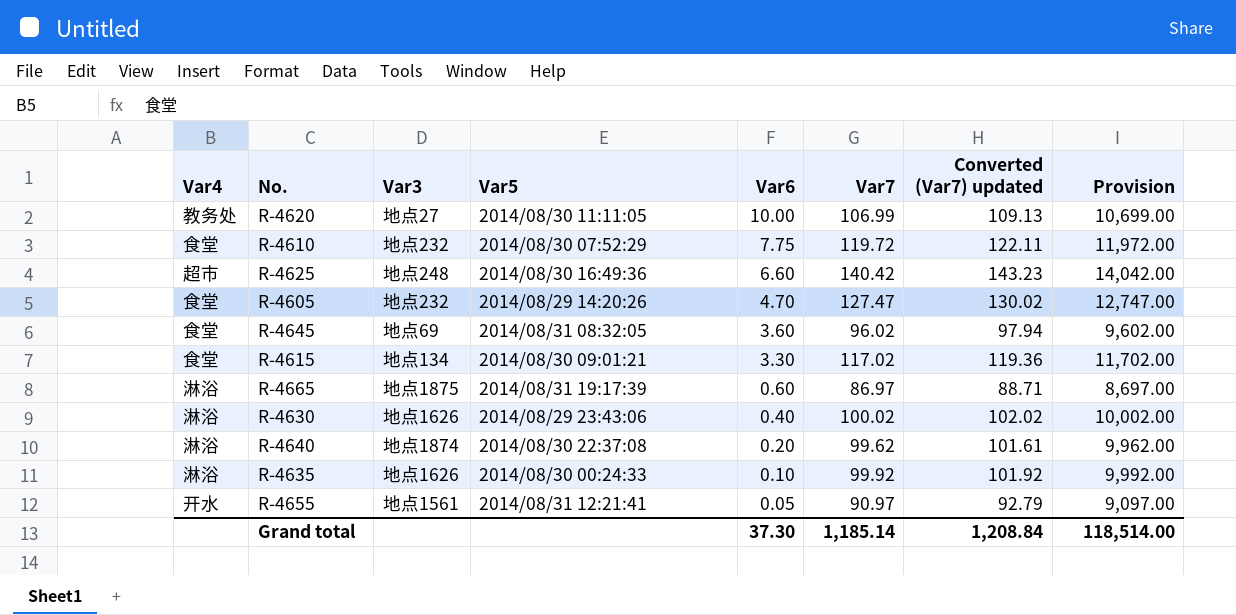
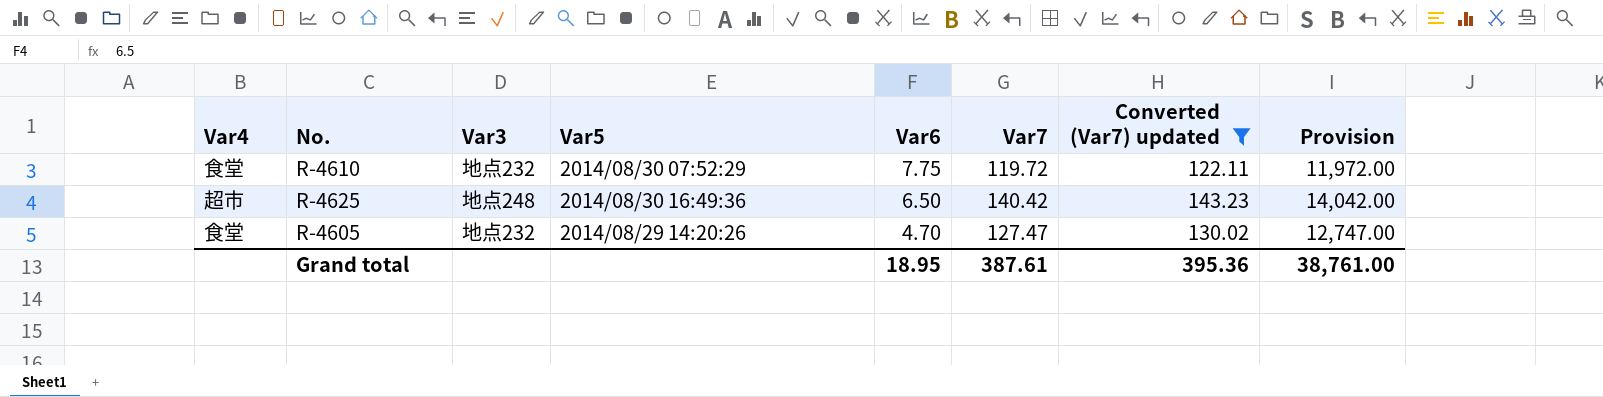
filter: none -> Converted (Var7) updated >= 122.11
R-4625 | Var6: 6.60 -> 6.50
Grand total | Var6: 37.30 -> 18.95
Grand total | Var7: 1,185.14 -> 387.61
Grand total | Converted (Var7) updated: 1,208.84 -> 395.36
Grand total | Provision: 118,514.00 -> 38,761.00

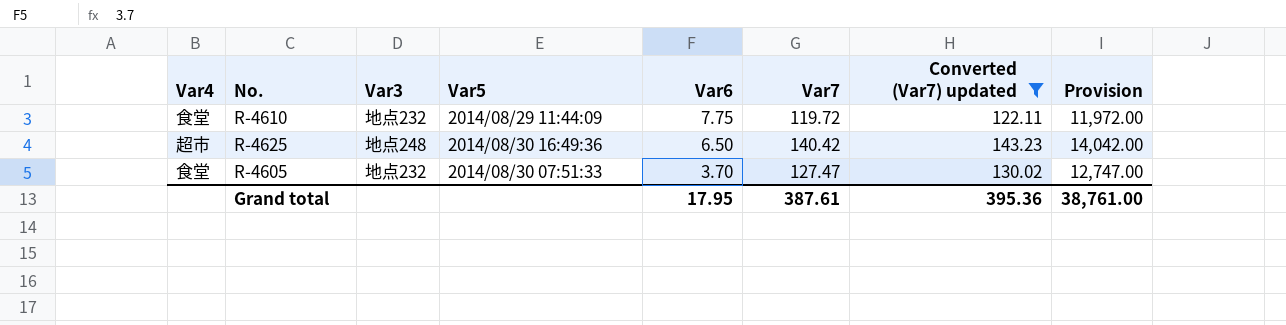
R-4610 | Var5: 2014/08/30 07:52:29 -> 2014/08/29 11:44:09
R-4605 | Var5: 2014/08/29 14:20:26 -> 2014/08/30 07:51:33
R-4605 | Var6: 4.70 -> 3.70
Grand total | Var6: 18.95 -> 17.95

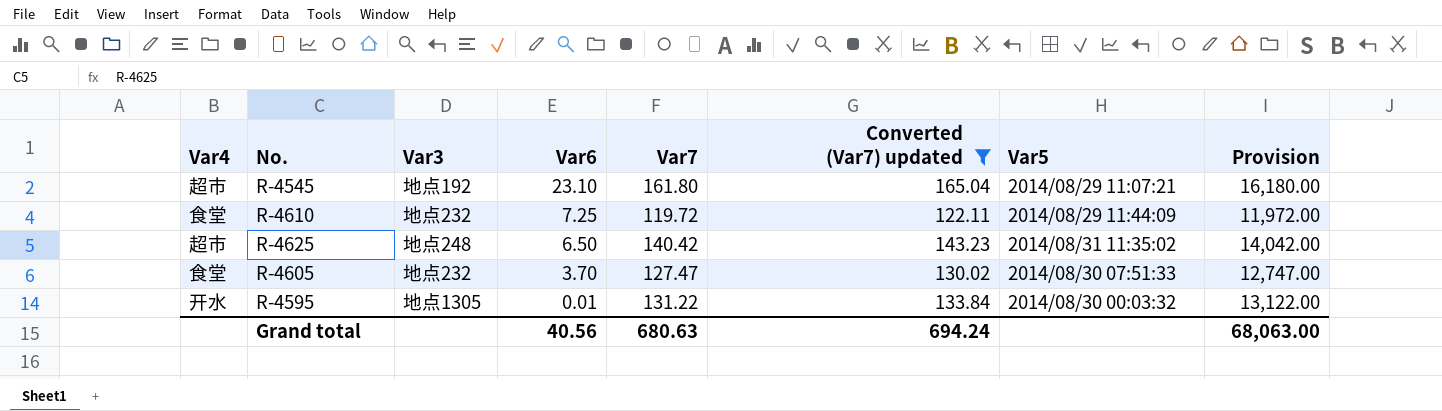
column Var5 | position: 4 -> 7
row R-4545: none -> 超市 | 地点192 | 23.10 | 161.80 | 165.04 | 2014/08/29 11:07:21 | 16,180.00
R-4610 | Var6: 7.75 -> 7.25
R-4625 | Var5: 2014/08/30 16:49:36 -> 2014/08/31 11:35:02
row R-4595: none -> 开水 | 地点1305 | 0.01 | 131.22 | 133.84 | 2014/08/30 00:03:32 | 13,122.00
Grand total | Var6: 17.95 -> 40.56
Grand total | Var7: 387.61 -> 680.63
Grand total | Converted (Var7) updated: 395.36 -> 694.24
Grand total | Provision: 38,761.00 -> 68,063.00

